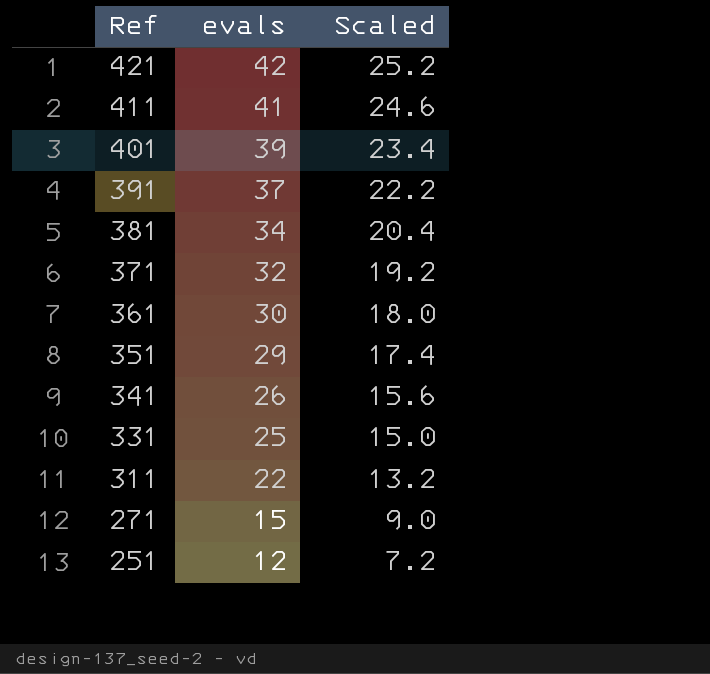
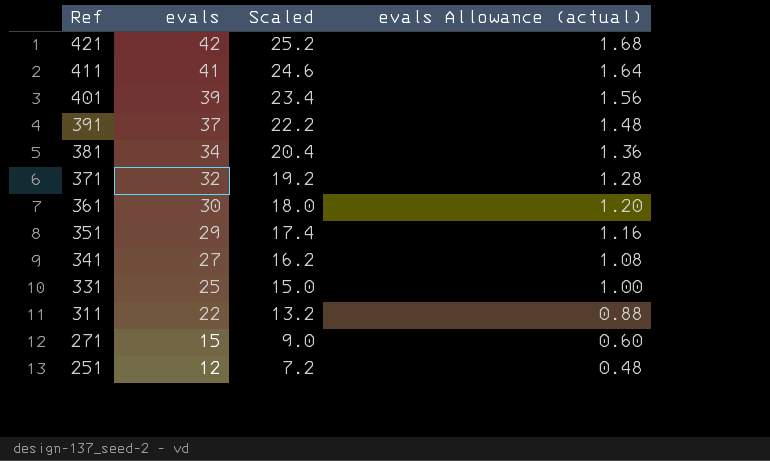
column evals Allowance (actual) | formula: none -> [evals] * 0.04
341 | evals: 26 -> 27
341 | Scaled: 15.6 -> 16.2

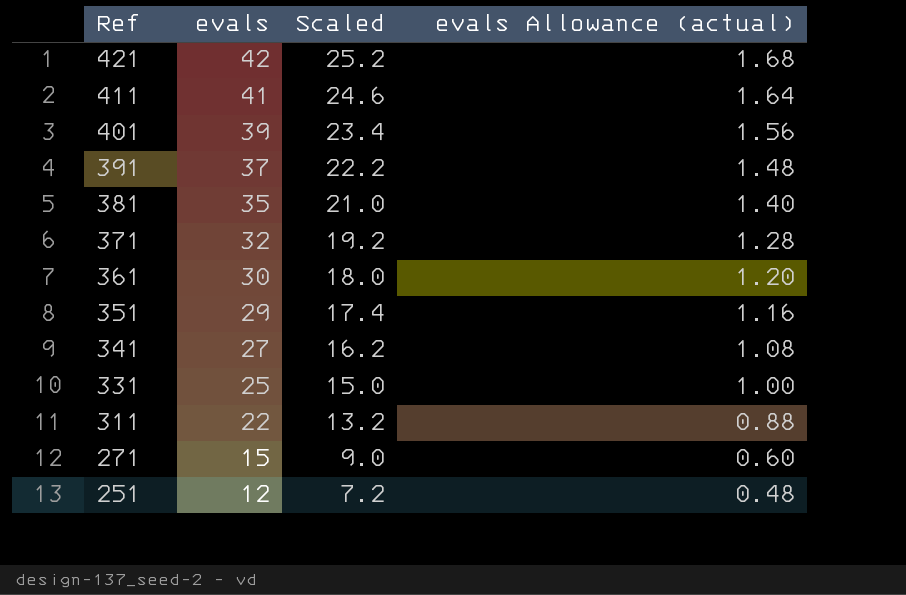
381 | evals: 34 -> 35
381 | Scaled: 20.4 -> 21.0
381 | evals Allowance (actual): 1.36 -> 1.40

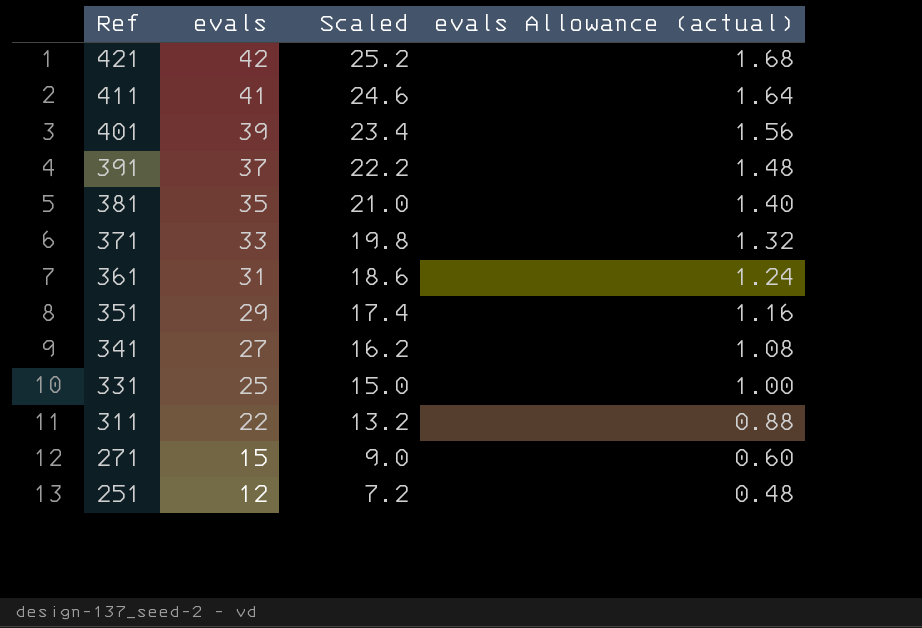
371 | evals: 32 -> 33
371 | Scaled: 19.2 -> 19.8
371 | evals Allowance (actual): 1.28 -> 1.32
361 | evals: 30 -> 31
361 | Scaled: 18.0 -> 18.6
361 | evals Allowance (actual): 1.20 -> 1.24

